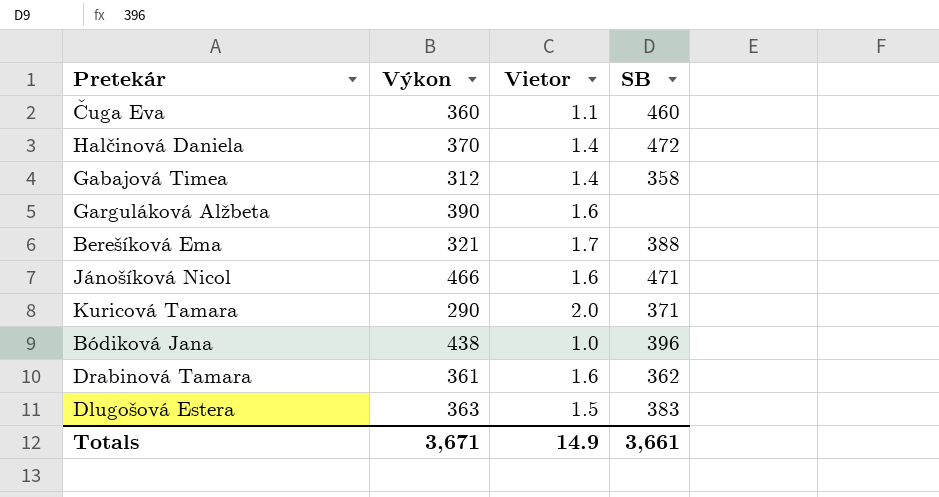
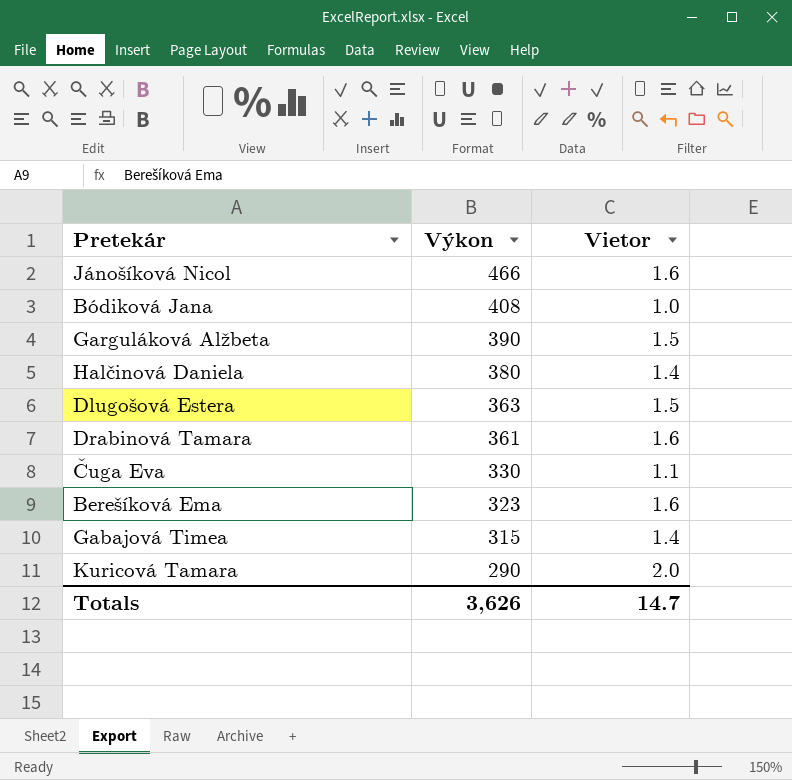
row order: none -> Výkon descending
column SB | position: 4 -> none
Bódiková Jana | Výkon: 438 -> 408
Garguláková Alžbeta | Vietor: 1.6 -> 1.5
Halčinová Daniela | Výkon: 370 -> 380
Čuga Eva | Výkon: 360 -> 330
Berešíková Ema | Výkon: 321 -> 323
Berešíková Ema | Vietor: 1.7 -> 1.6
Gabajová Timea | Výkon: 312 -> 315
Totals | Výkon: 3,671 -> 3,626
Totals | Vietor: 14.9 -> 14.7

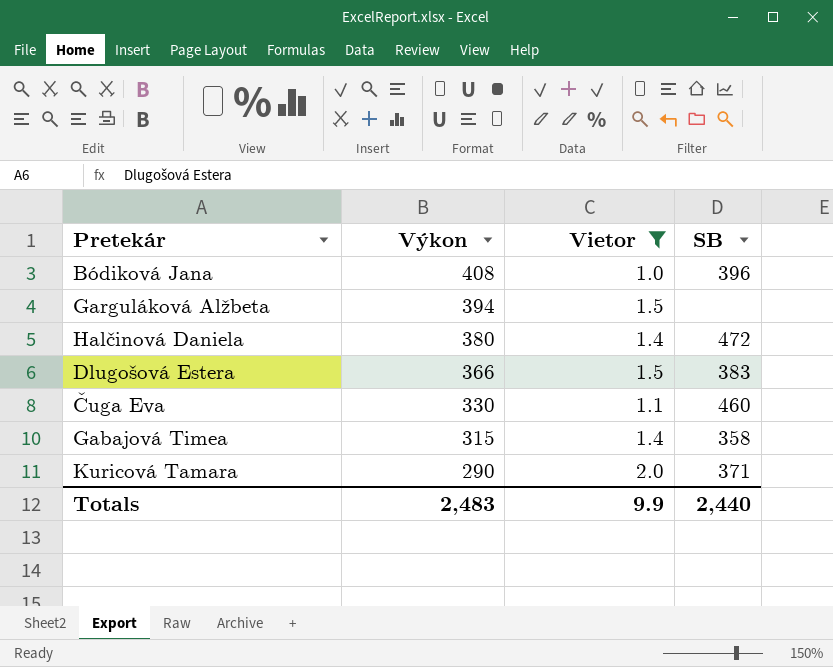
filter: none -> Vietor != 1.6
column SB | position: none -> 4
Garguláková Alžbeta | Výkon: 390 -> 394
Dlugošová Estera | Výkon: 363 -> 366
Totals | Výkon: 3,626 -> 2,483
Totals | Vietor: 14.7 -> 9.9

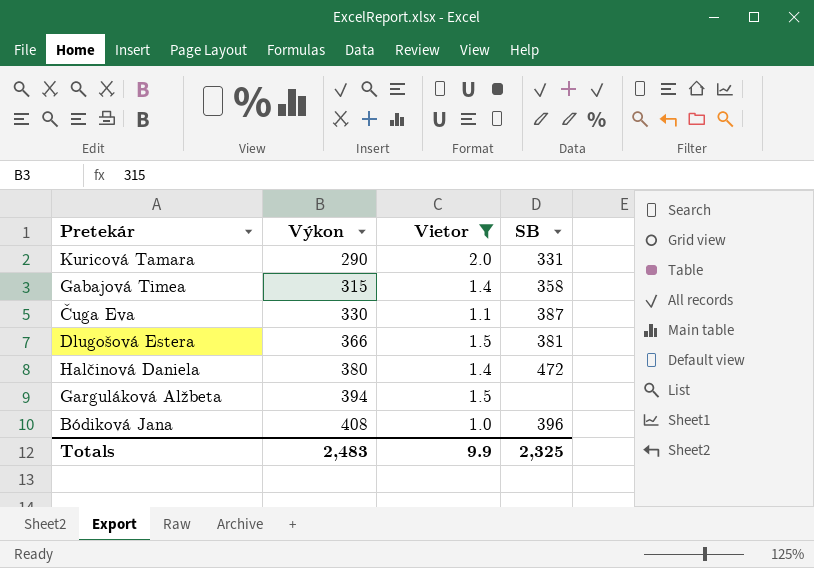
row order: Výkon descending -> Výkon ascending
Kuricová Tamara | SB: 371 -> 331
Čuga Eva | SB: 460 -> 387
Dlugošová Estera | SB: 383 -> 381
Totals | SB: 2,440 -> 2,325

